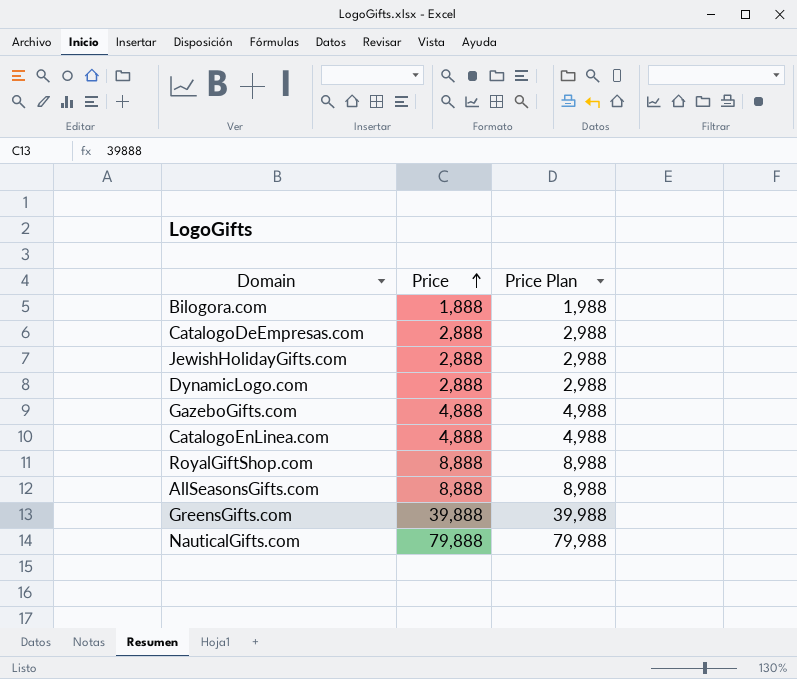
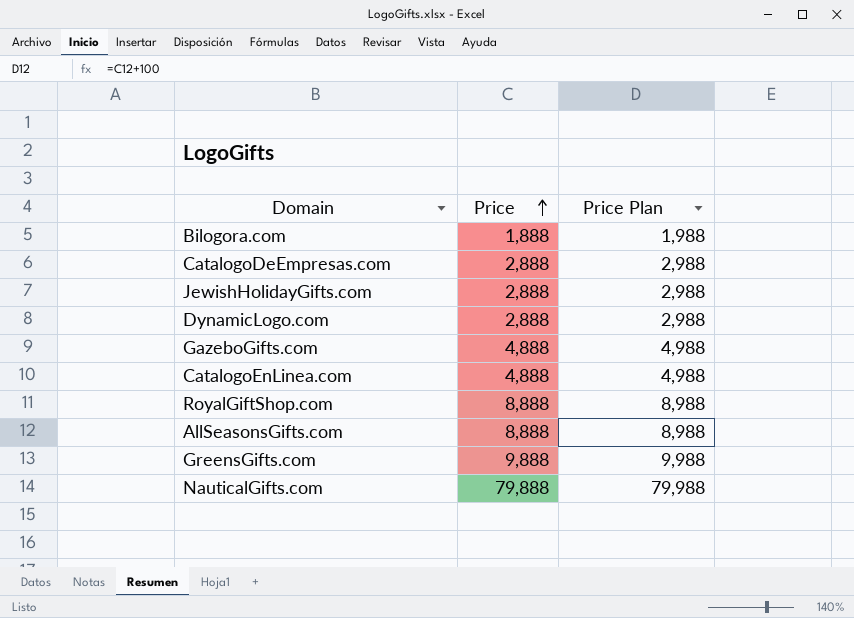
GreensGifts.com | Price: 39,888 -> 9,888
GreensGifts.com | Price Plan: 39,988 -> 9,988

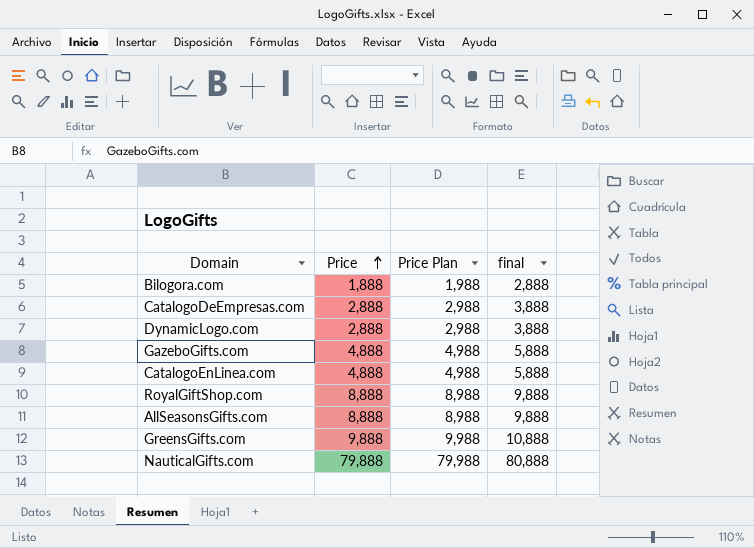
column final | formula: none -> [Price] + 1000
row JewishHolidayGifts.com: 2,888 | 2,988 -> none

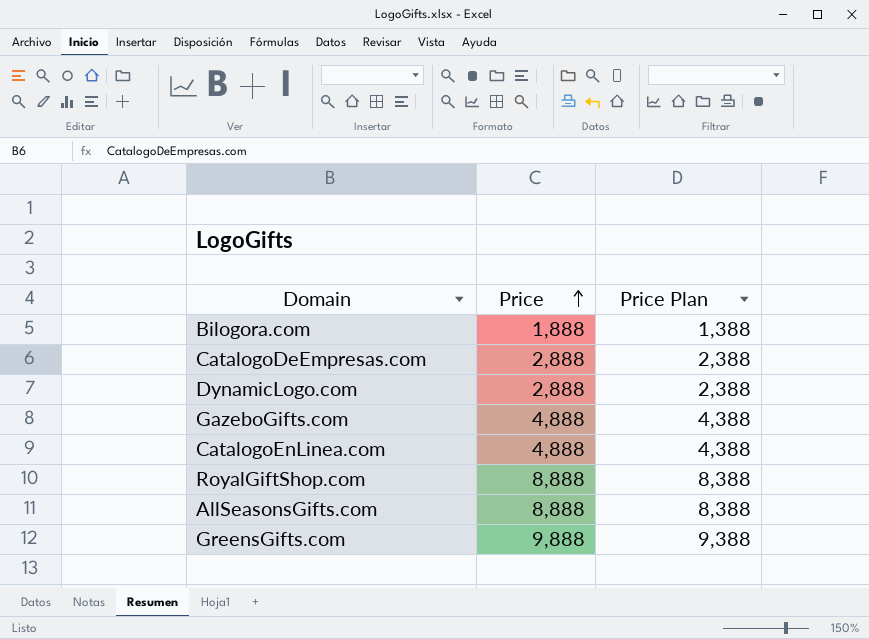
column final | formula: [Price] + 1000 -> none
column Price Plan | formula: [Price] + 100 -> [Price] - 500
row NauticalGifts.com: 79,888 | 79,988 | 80,888 -> none

